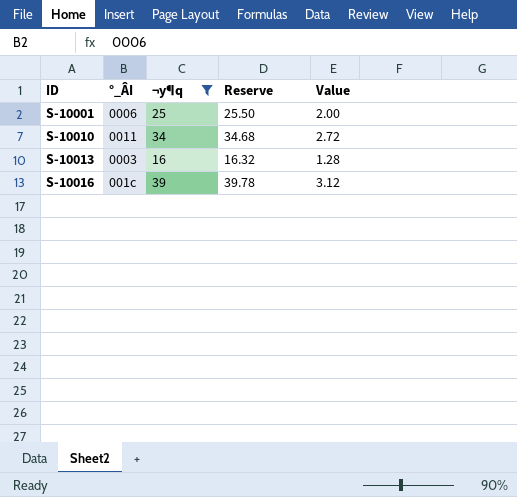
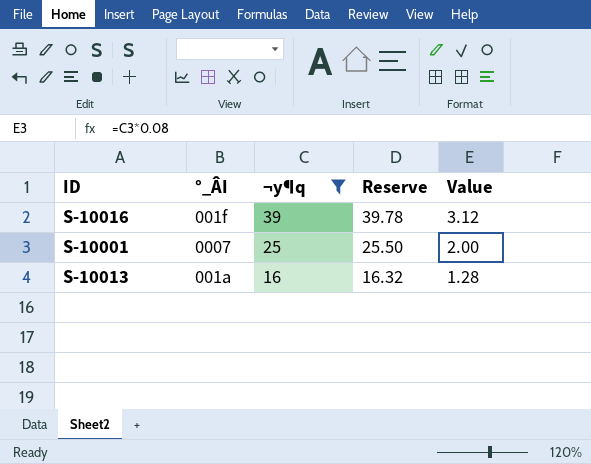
row order: ID ascending -> ¬y¶q descending
row S-10010: 0011 | 34 | 34.68 | 2.72 -> none
S-10016 | °_ÂI: 001c -> 001f
S-10001 | °_ÂI: 0006 -> 0007
S-10013 | °_ÂI: 0003 -> 001a

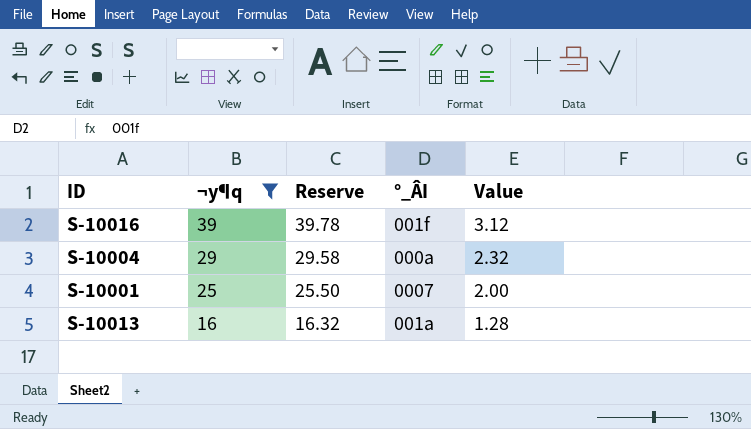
column °_ÂI | position: 2 -> 4
row S-10004: none -> 29 | 29.58 | 000a | 2.32

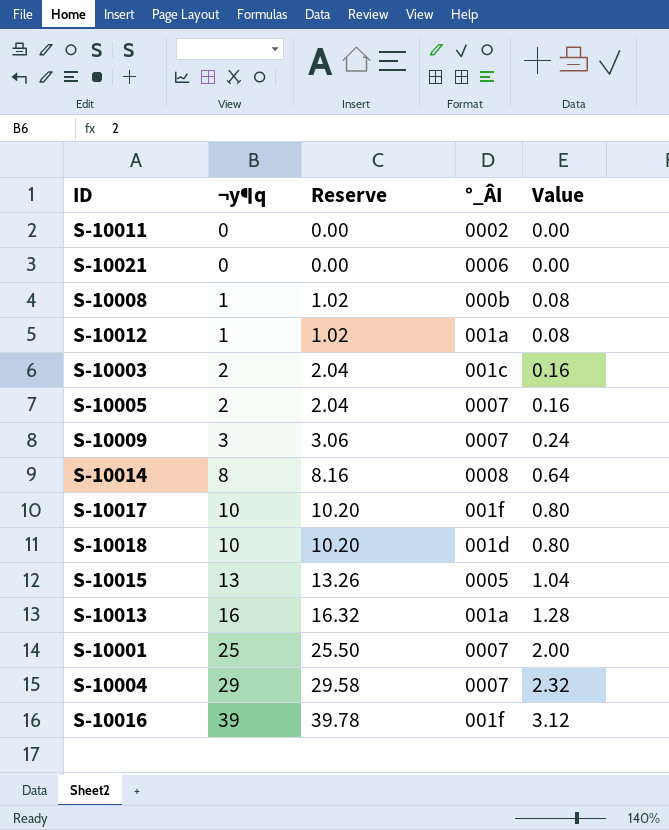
filter: ¬y¶q >= 16 -> none
row order: ¬y¶q descending -> ¬y¶q ascending
S-10004 | °_ÂI: 000a -> 0007

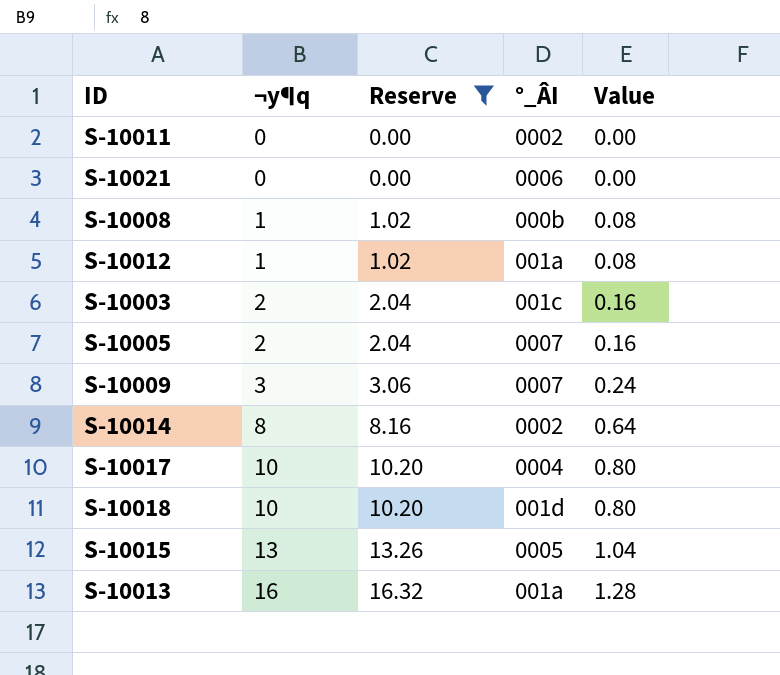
filter: none -> Reserve <= 16.32
S-10014 | °_ÂI: 0008 -> 0002
S-10017 | °_ÂI: 001f -> 0004

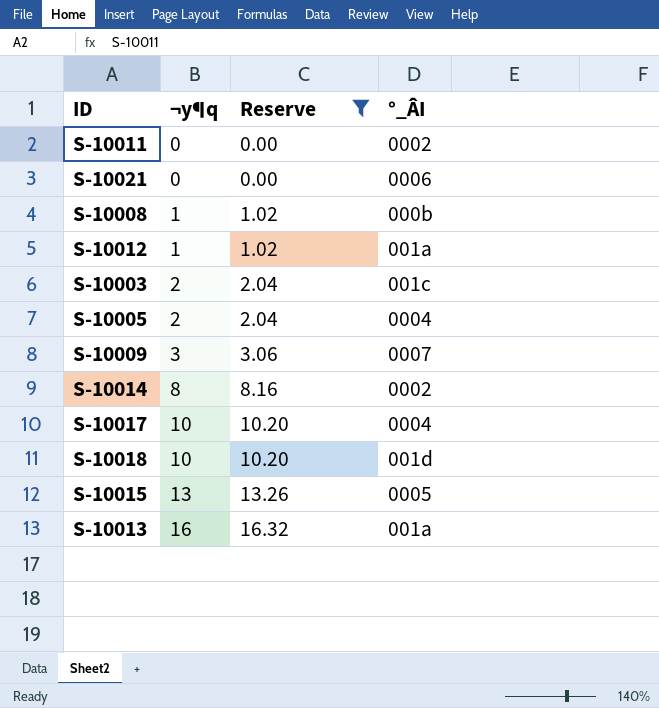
column Value | formula: [¬y¶q] * 0.08 -> none
S-10005 | °_ÂI: 0007 -> 0004

